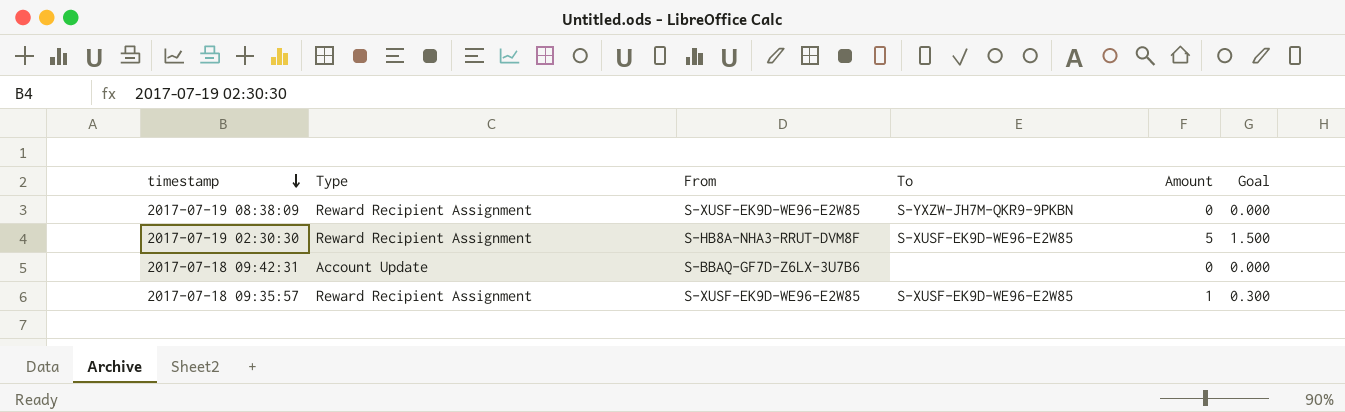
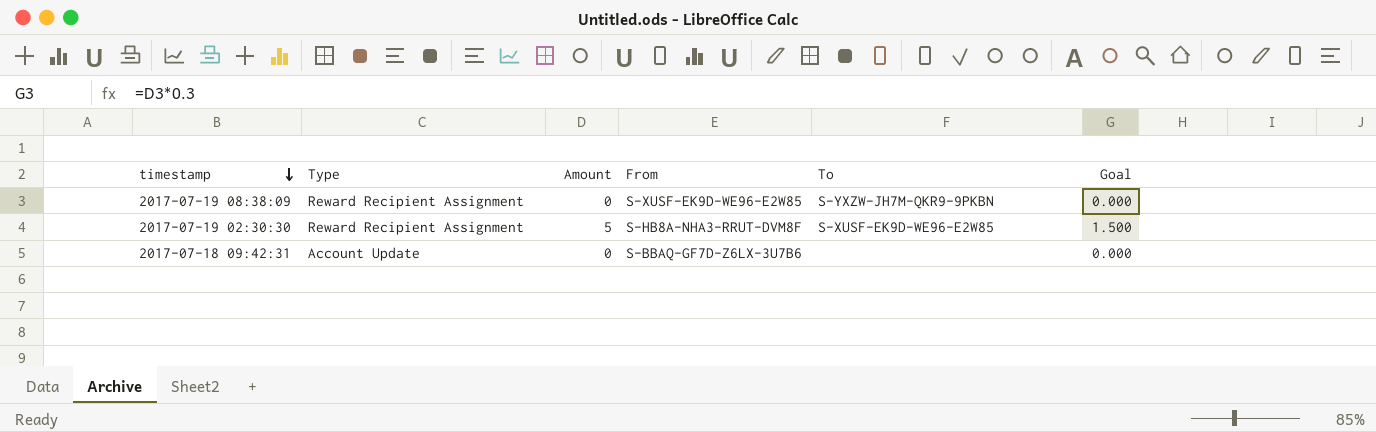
column Amount | position: 5 -> 3
row 2017-07-18 09:35:57: Reward Recipient Assignment | S-XUSF-EK9D-WE96-E2W85 | S-XUSF-EK9D-WE96-E2W85 | 1 | 0.300 -> none

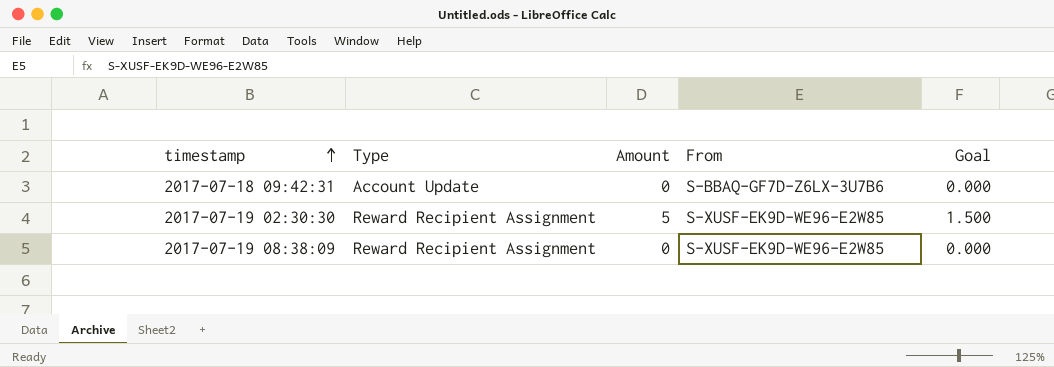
row order: timestamp descending -> timestamp ascending
column To | position: 5 -> none
2017-07-19 02:30:30 | From: S-HB8A-NHA3-RRUT-DVM8F -> S-XUSF-EK9D-WE96-E2W85

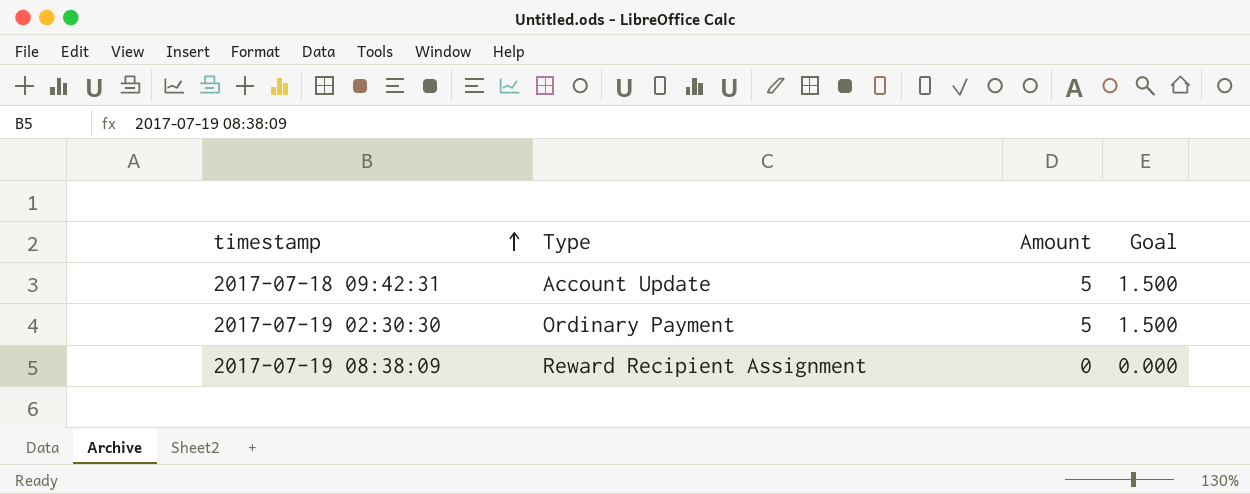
column From | position: 4 -> none
2017-07-18 09:42:31 | Amount: 0 -> 5
2017-07-18 09:42:31 | Goal: 0.000 -> 1.500
2017-07-19 02:30:30 | Type: Reward Recipient Assignment -> Ordinary Payment

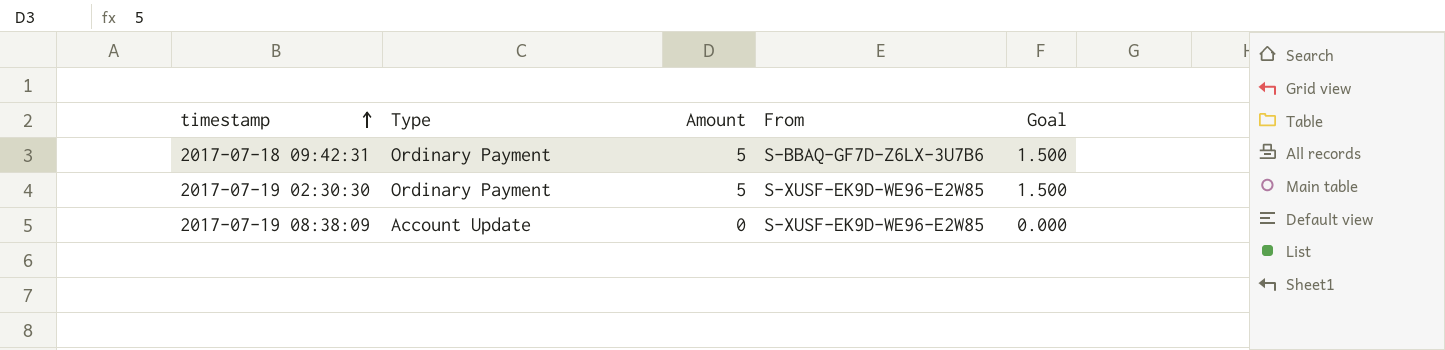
column From | position: none -> 4
2017-07-18 09:42:31 | Type: Account Update -> Ordinary Payment
2017-07-19 08:38:09 | Type: Reward Recipient Assignment -> Account Update

